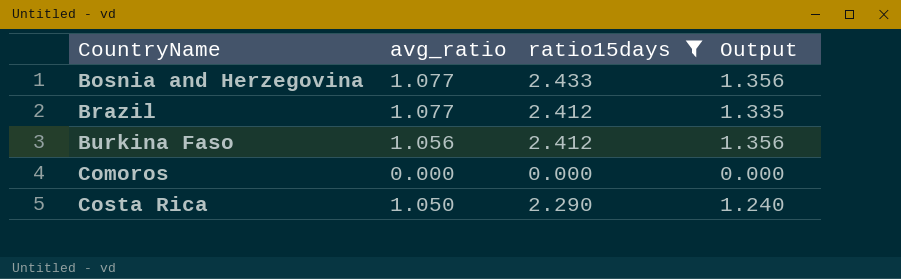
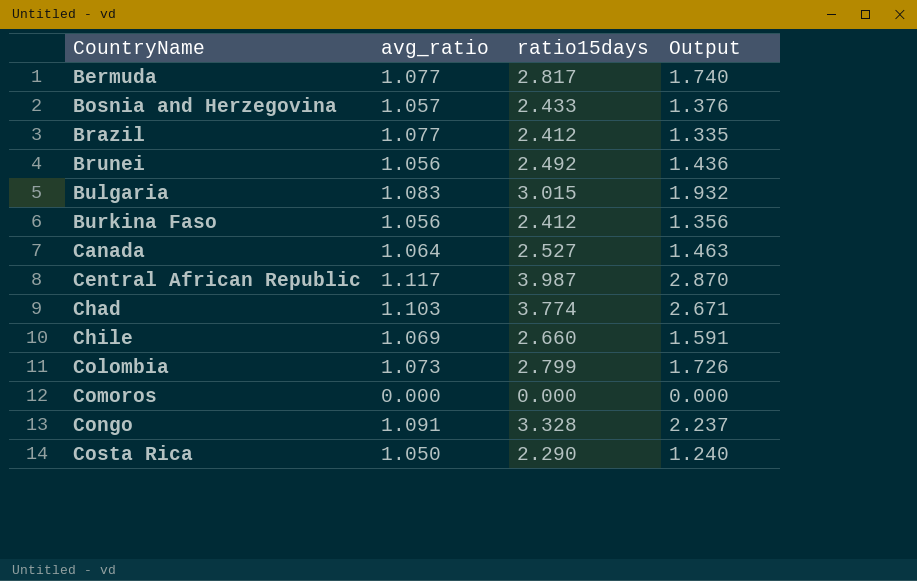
filter: ratio15days <= 2.433 -> none
Bosnia and Herzegovina | avg_ratio: 1.077 -> 1.057
Bosnia and Herzegovina | Output: 1.356 -> 1.376

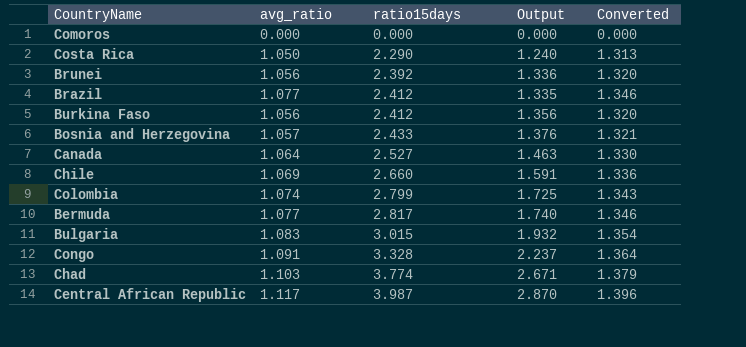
row order: CountryName ascending -> ratio15days ascending
column Converted | formula: none -> [avg_ratio] * 1.25
Brunei | ratio15days: 2.492 -> 2.392
Brunei | Output: 1.436 -> 1.336
Colombia | avg_ratio: 1.073 -> 1.074
Colombia | Output: 1.726 -> 1.725

